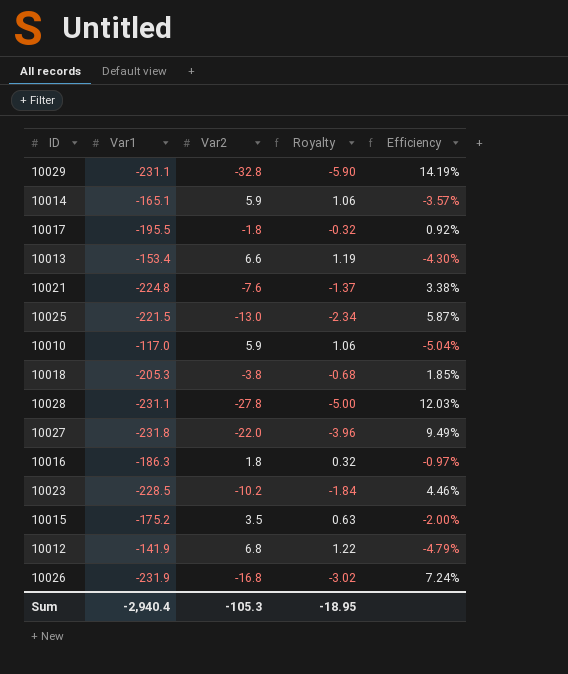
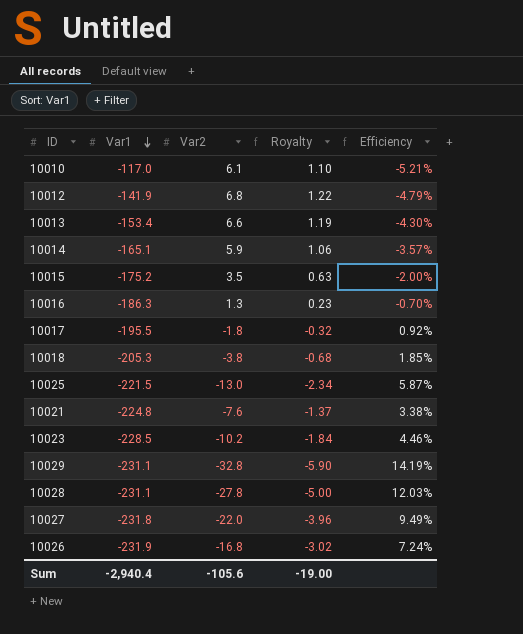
row order: none -> Var1 descending
10010 | Var2: 5.9 -> 6.1
10010 | Royalty: 1.06 -> 1.10
10010 | Efficiency: -5.04% -> -5.21%
10016 | Var2: 1.8 -> 1.3
10016 | Royalty: 0.32 -> 0.23
10016 | Efficiency: -0.97% -> -0.70%
Sum | Var2: -105.3 -> -105.6
Sum | Royalty: -18.95 -> -19.00

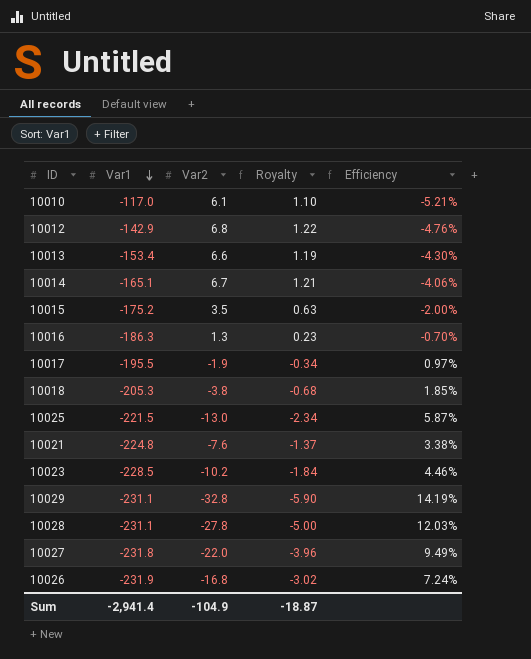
10012 | Var1: -141.9 -> -142.9
10012 | Efficiency: -4.79% -> -4.76%
10014 | Var2: 5.9 -> 6.7
10014 | Royalty: 1.06 -> 1.21
10014 | Efficiency: -3.57% -> -4.06%
10017 | Var2: -1.8 -> -1.9
10017 | Royalty: -0.32 -> -0.34
10017 | Efficiency: 0.92% -> 0.97%
Sum | Var1: -2,940.4 -> -2,941.4
Sum | Var2: -105.6 -> -104.9
Sum | Royalty: -19.00 -> -18.87

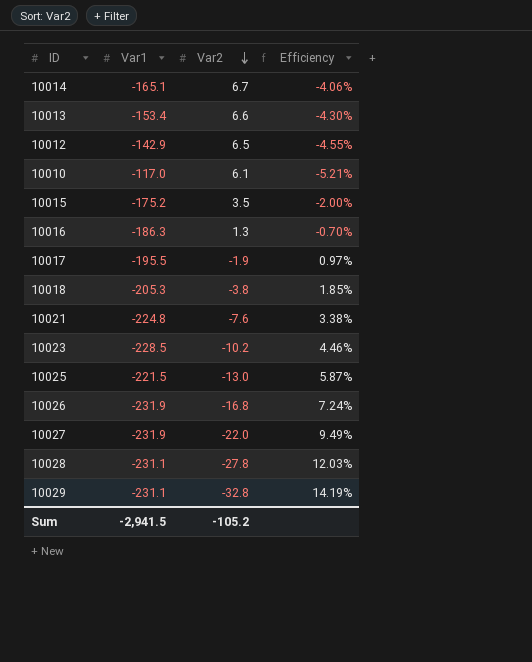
row order: Var1 descending -> Var2 descending
column Royalty | formula: [Var2] * 0.18 -> none
10012 | Var2: 6.8 -> 6.5
10012 | Efficiency: -4.76% -> -4.55%
10027 | Var1: -231.8 -> -231.9
Sum | Var1: -2,941.4 -> -2,941.5
Sum | Var2: -104.9 -> -105.2

